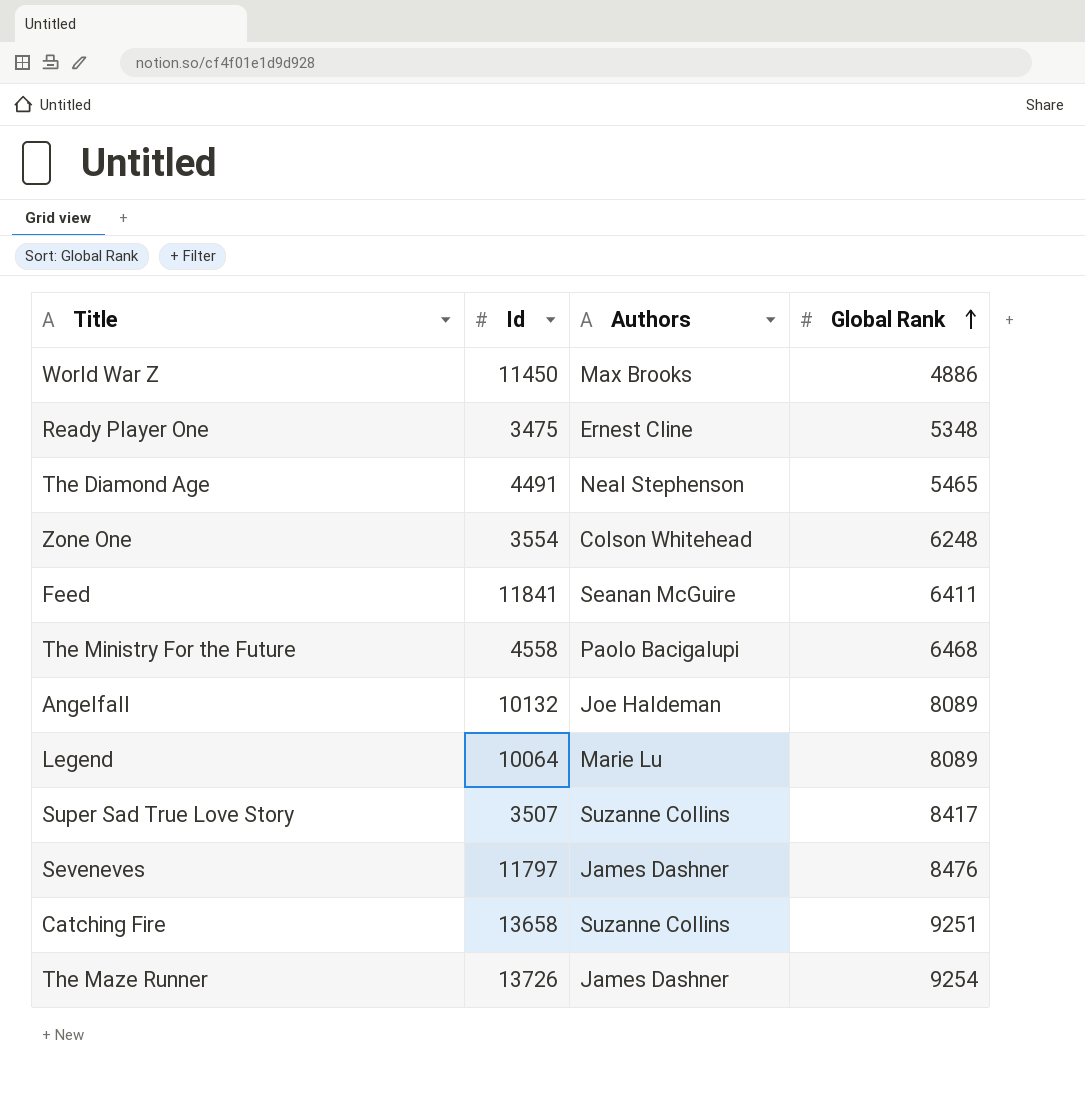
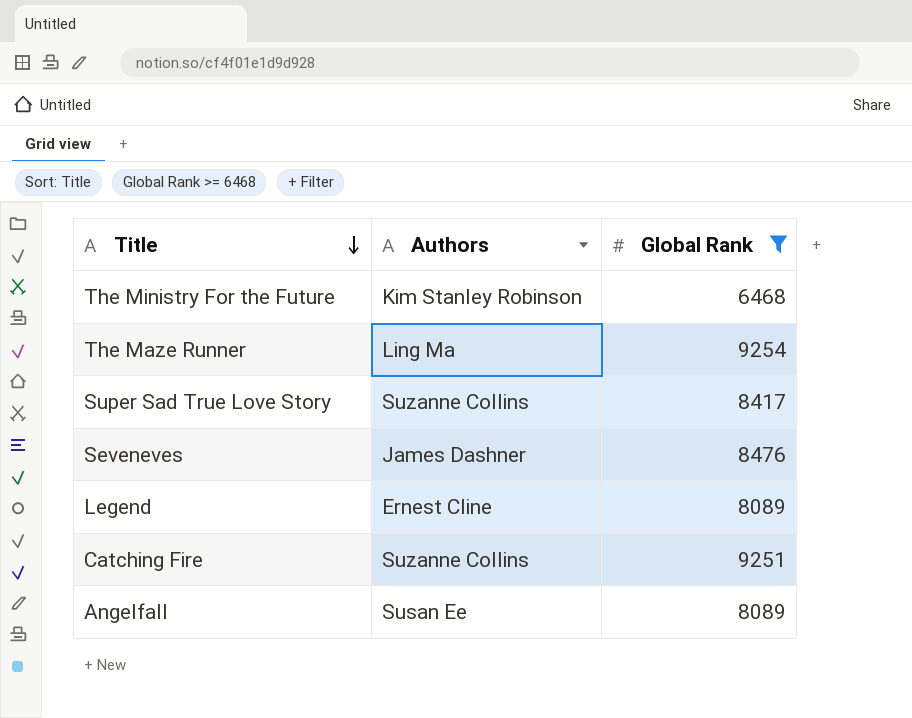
filter: none -> Global Rank >= 6468
row order: Global Rank ascending -> Title descending
column Id | position: 2 -> none
The Ministry For the Future | Authors: Paolo Bacigalupi -> Kim Stanley Robinson
The Maze Runner | Authors: James Dashner -> Ling Ma
Legend | Authors: Marie Lu -> Ernest Cline
Angelfall | Authors: Joe Haldeman -> Susan Ee

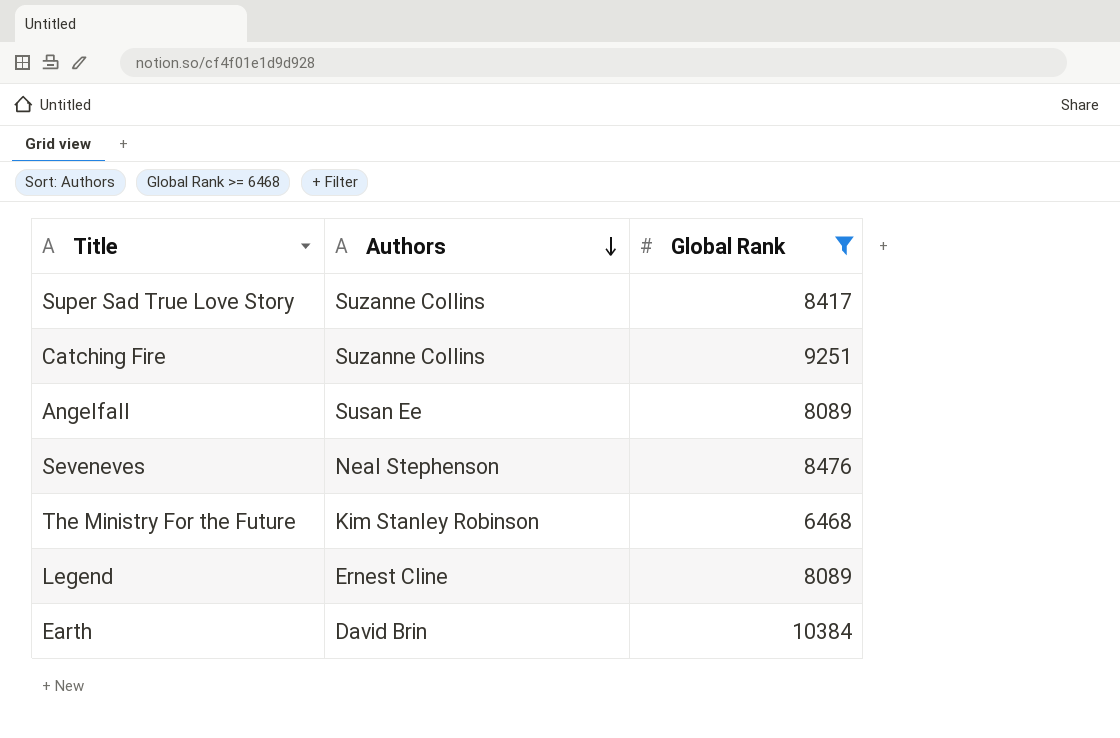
row order: Title descending -> Authors descending
row The Maze Runner: Ling Ma | 9254 -> none
Seveneves | Authors: James Dashner -> Neal Stephenson
row Earth: none -> David Brin | 10384

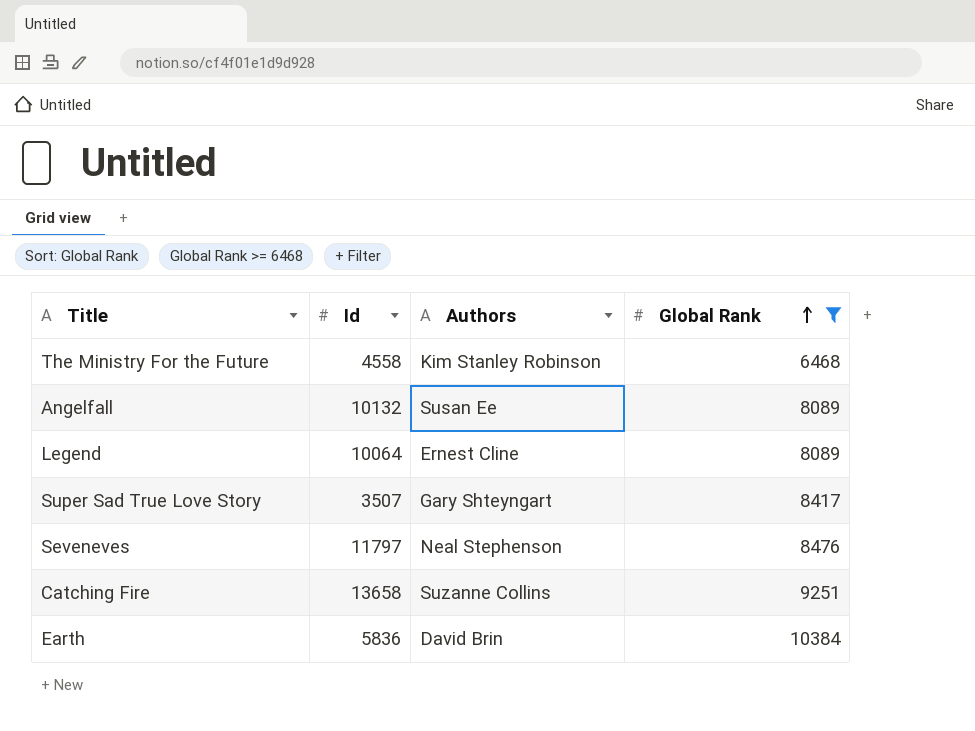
row order: Authors descending -> Global Rank ascending
column Id | position: none -> 2
Super Sad True Love Story | Authors: Suzanne Collins -> Gary Shteyngart

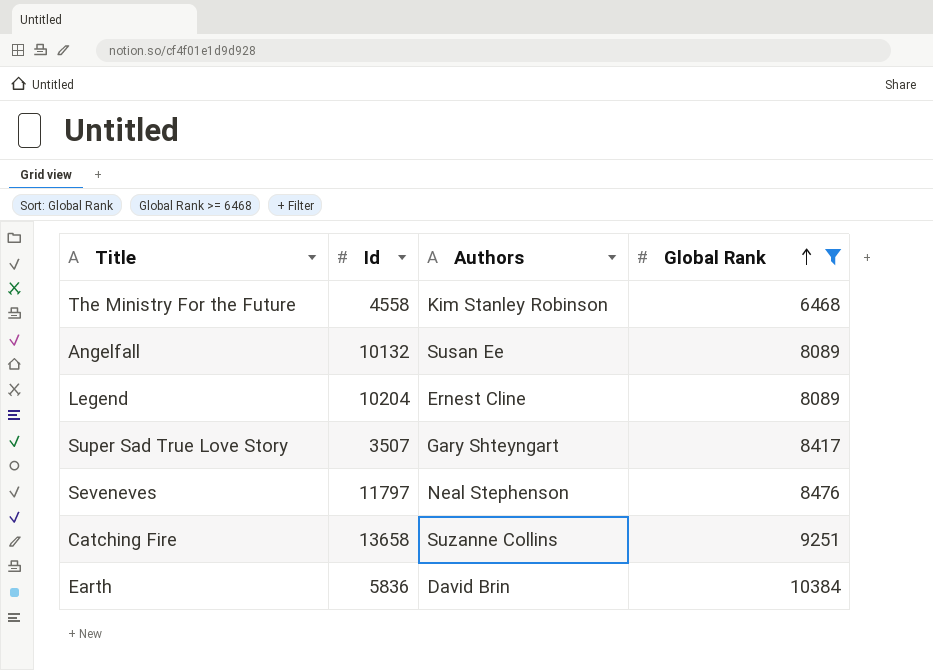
Legend | Id: 10064 -> 10204

